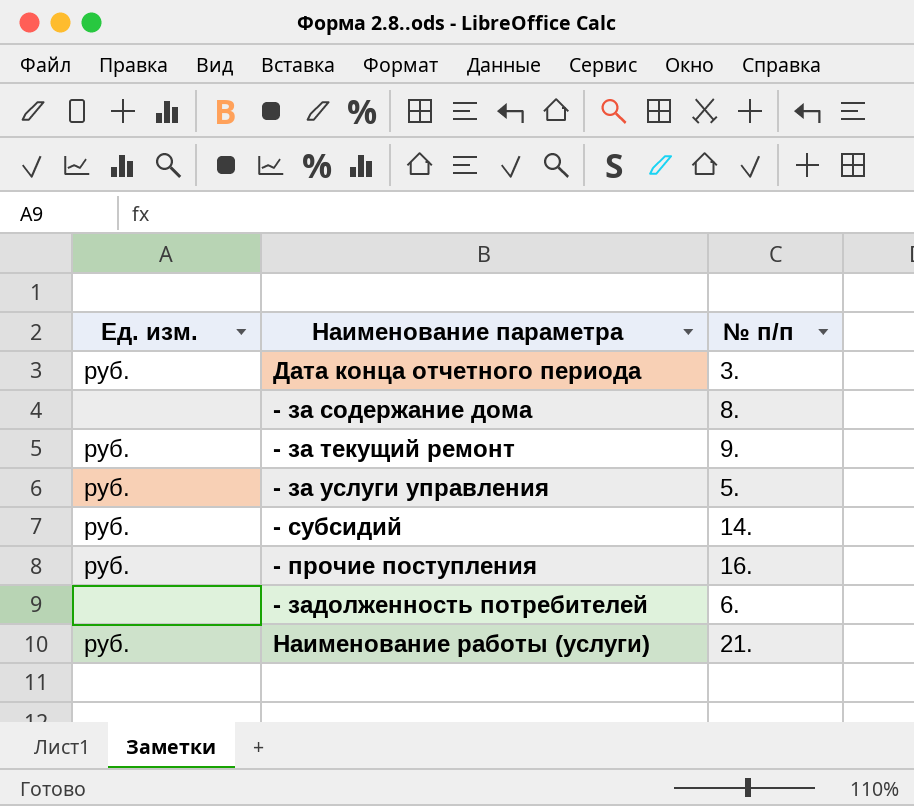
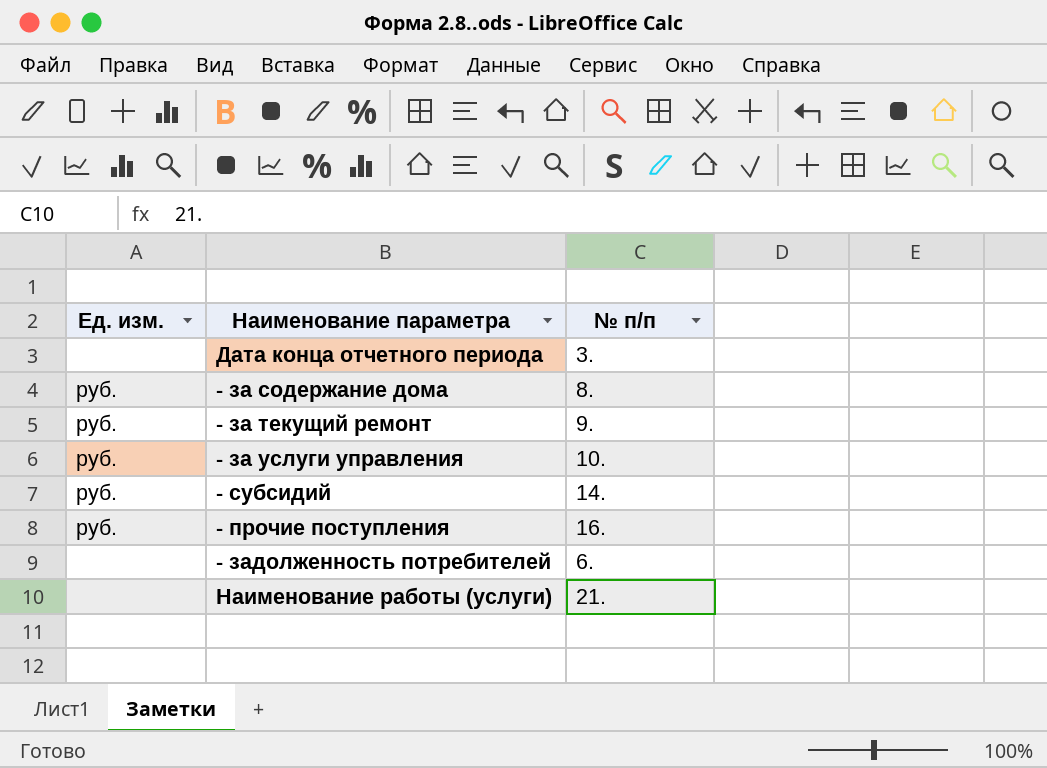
Дата конца отчетного периода | Ед. изм.: руб. -> none
- за содержание дома | Ед. изм.: none -> руб.
- за услуги управления | № п/п: 5. -> 10.
Наименование работы (услуги) | Ед. изм.: руб. -> none

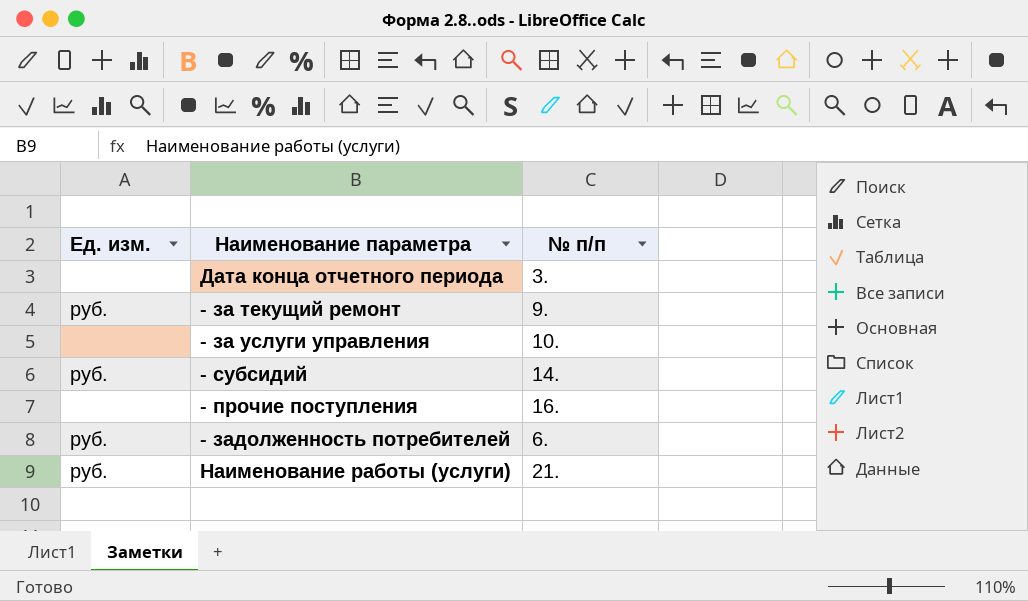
row - за содержание дома: руб. | 8. -> none
- за услуги управления | Ед. изм.: руб. -> none
- прочие поступления | Ед. изм.: руб. -> none
- задолженность потребителей | Ед. изм.: none -> руб.
Наименование работы (услуги) | Ед. изм.: none -> руб.

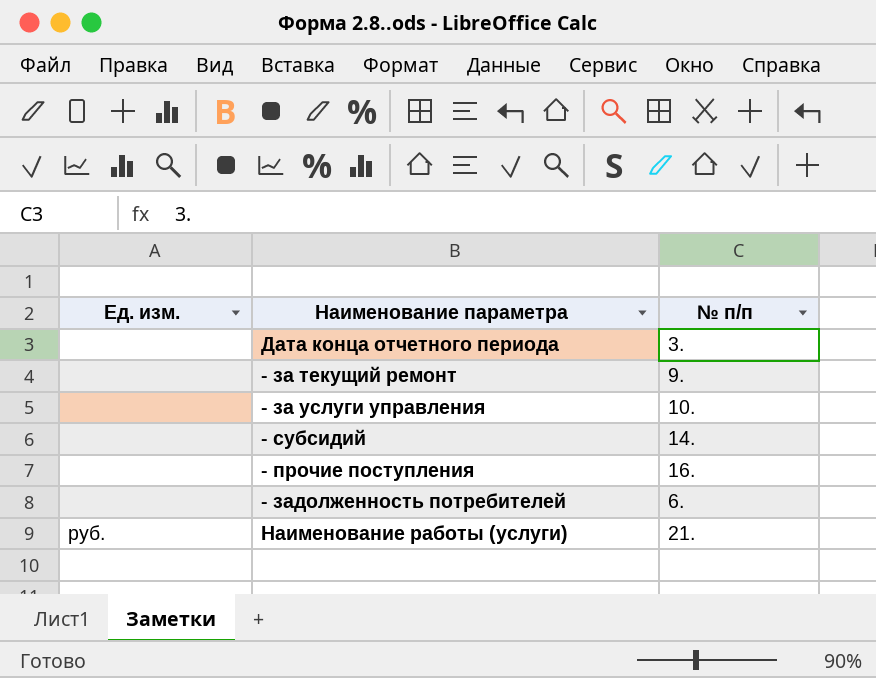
- за текущий ремонт | Ед. изм.: руб. -> none
- субсидий | Ед. изм.: руб. -> none
- задолженность потребителей | Ед. изм.: руб. -> none

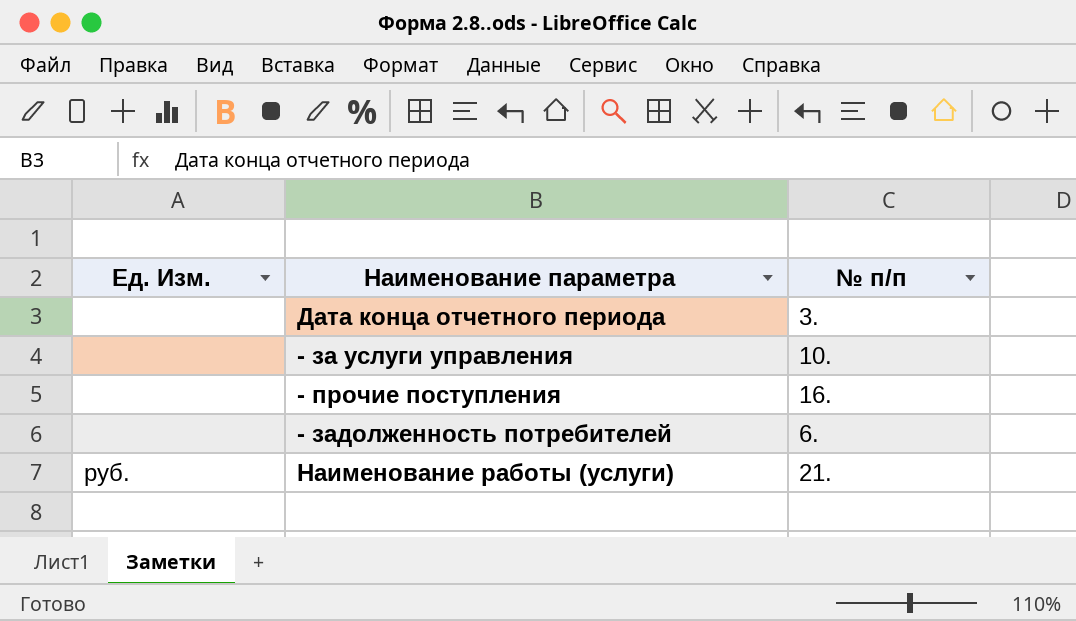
column name: Ед. изм. -> Ед. Изм.
row - за текущий ремонт: none | 9. -> none
row - субсидий: none | 14. -> none

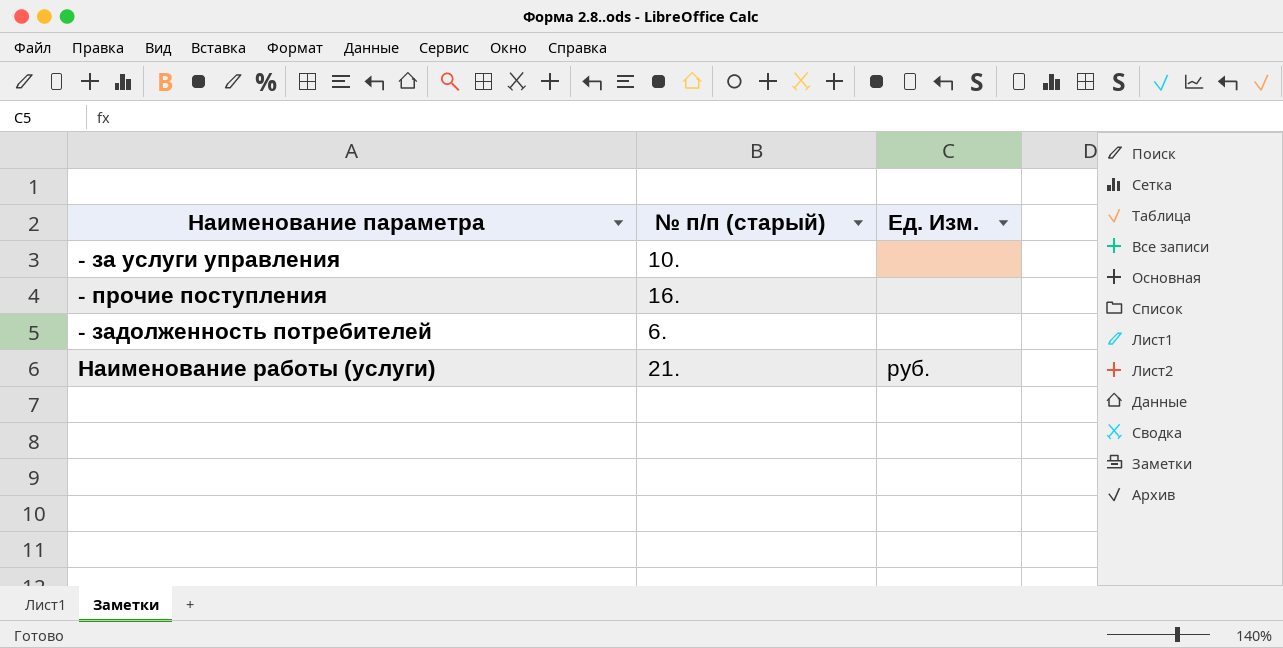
column name: № п/п -> № п/п (старый)
column Ед. Изм. | position: 1 -> 3
row Дата конца отчетного периода: none | 3. -> none

